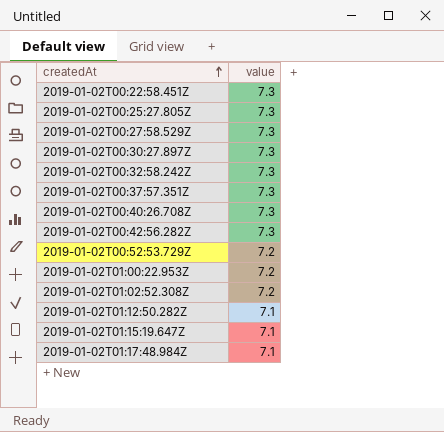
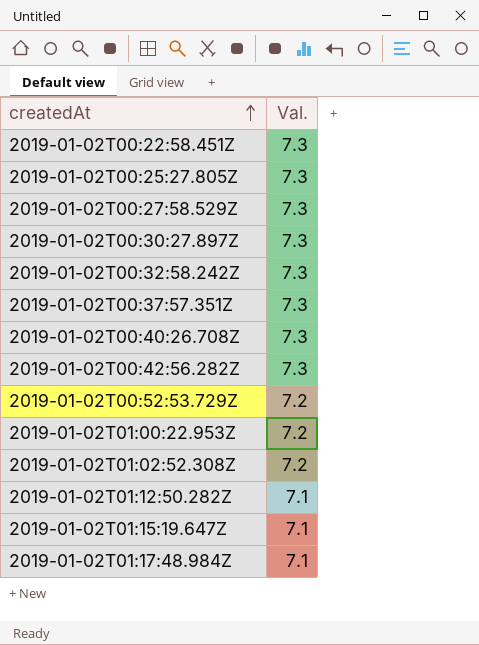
column name: value -> Val.

